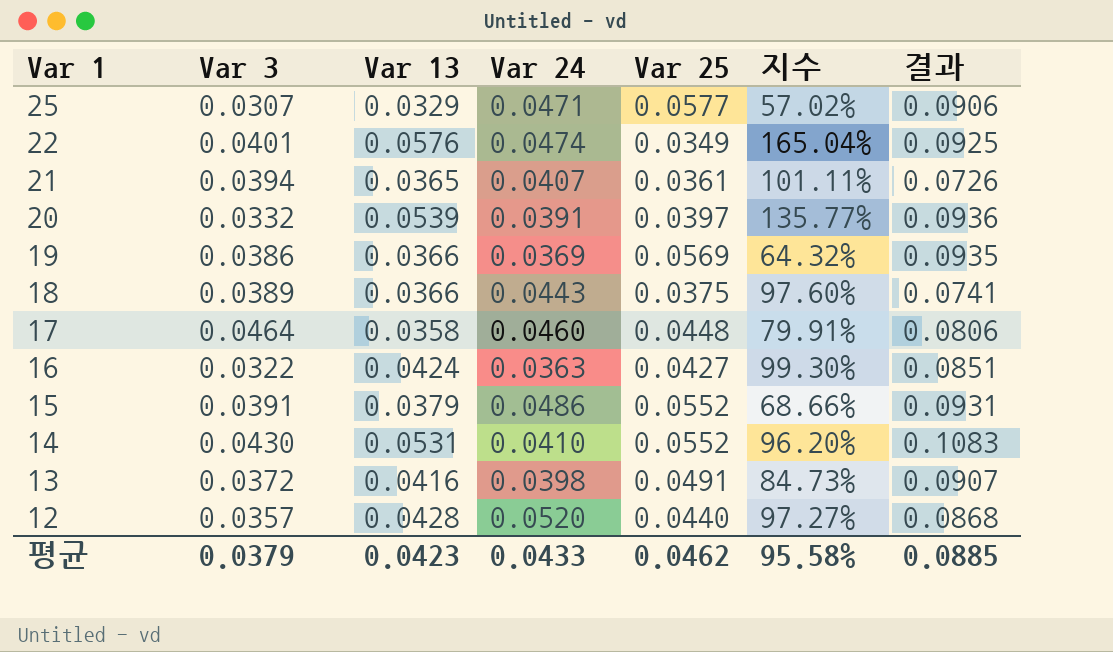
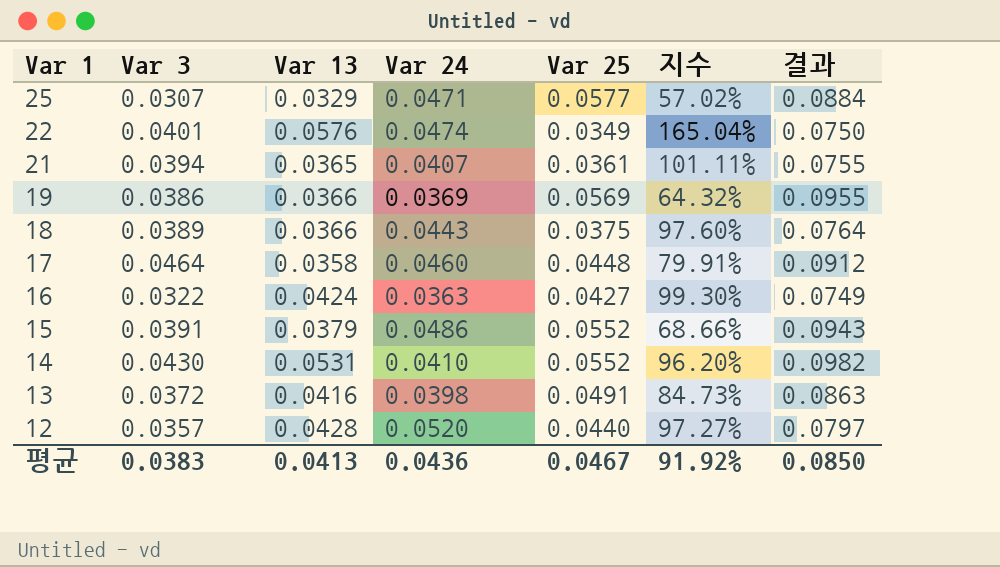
column 결과 | formula: [Var 13] + [Var 25] -> [Var 3] + [Var 25]
row 20: 0.0332 | 0.0539 | 0.0391 | 0.0397 | 135.77% | 0.0936 -> none
평균 | Var 3: 0.0379 -> 0.0383
평균 | Var 13: 0.0423 -> 0.0413
평균 | Var 24: 0.0433 -> 0.0436
평균 | Var 25: 0.0462 -> 0.0467
평균 | 지수: 95.58% -> 91.92%
평균 | 결과: 0.0885 -> 0.0850

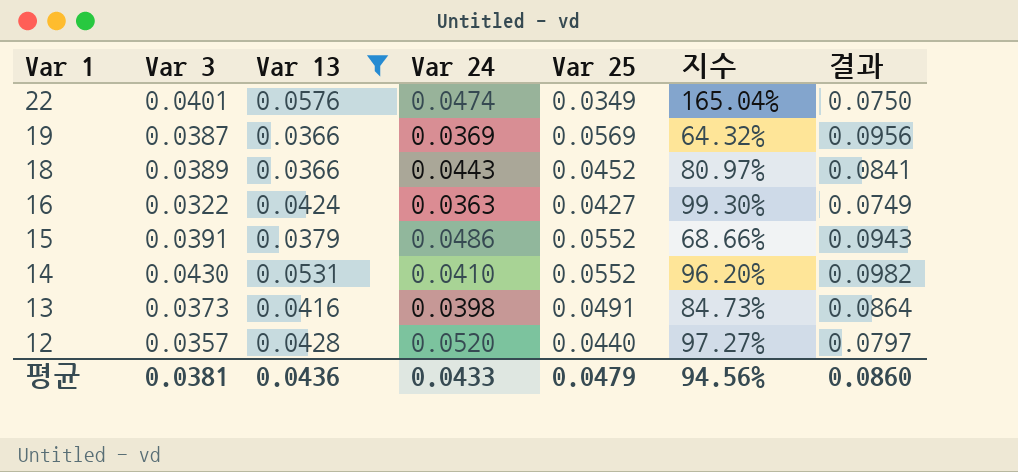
filter: none -> Var 13 >= 0.0366
19 | Var 3: 0.0386 -> 0.0387
19 | 결과: 0.0955 -> 0.0956
18 | Var 25: 0.0375 -> 0.0452
18 | 지수: 97.60% -> 80.97%
18 | 결과: 0.0764 -> 0.0841
13 | Var 3: 0.0372 -> 0.0373
13 | 결과: 0.0863 -> 0.0864
평균 | Var 3: 0.0383 -> 0.0381
평균 | Var 13: 0.0413 -> 0.0436
평균 | Var 24: 0.0436 -> 0.0433
평균 | Var 25: 0.0467 -> 0.0479
평균 | 지수: 91.92% -> 94.56%
평균 | 결과: 0.0850 -> 0.0860

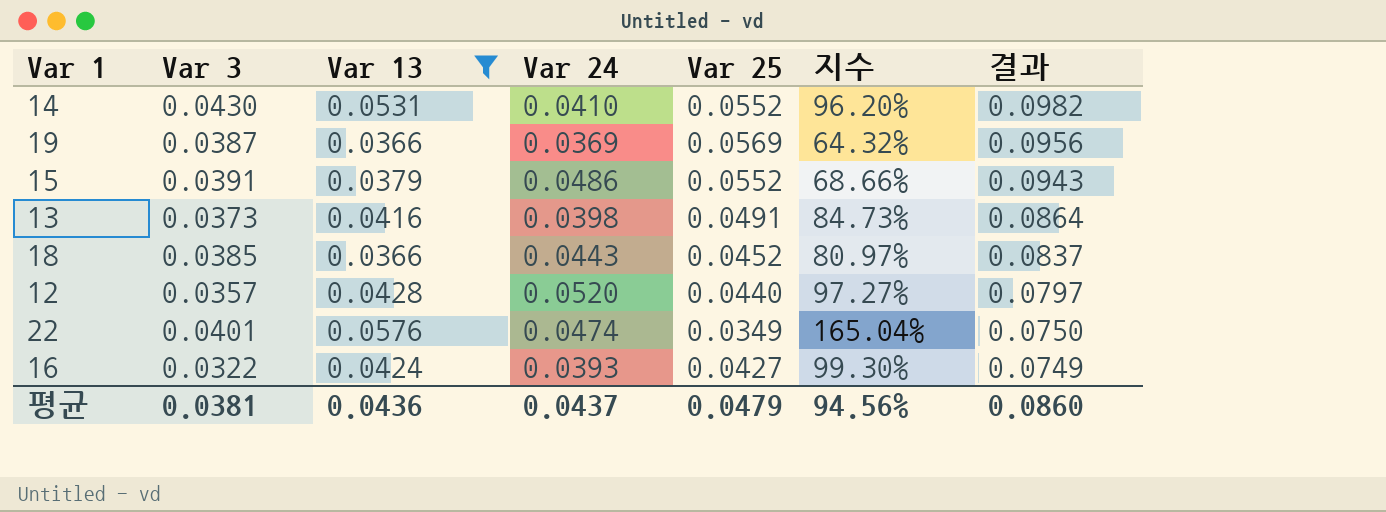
row order: Var 1 descending -> 결과 descending
18 | Var 3: 0.0389 -> 0.0385
18 | 결과: 0.0841 -> 0.0837
16 | Var 24: 0.0363 -> 0.0393
평균 | Var 24: 0.0433 -> 0.0437

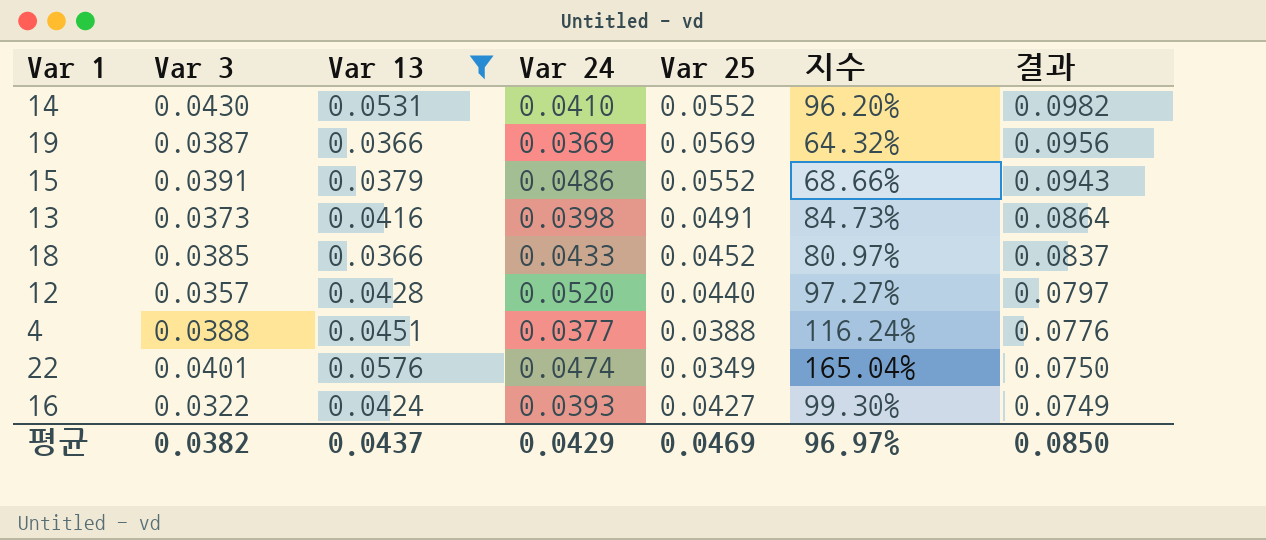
18 | Var 24: 0.0443 -> 0.0433
row 4: none -> 0.0388 | 0.0451 | 0.0377 | 0.0388 | 116.24% | 0.0776
평균 | Var 3: 0.0381 -> 0.0382
평균 | Var 13: 0.0436 -> 0.0437
평균 | Var 24: 0.0437 -> 0.0429
평균 | Var 25: 0.0479 -> 0.0469
평균 | 지수: 94.56% -> 96.97%
평균 | 결과: 0.0860 -> 0.0850

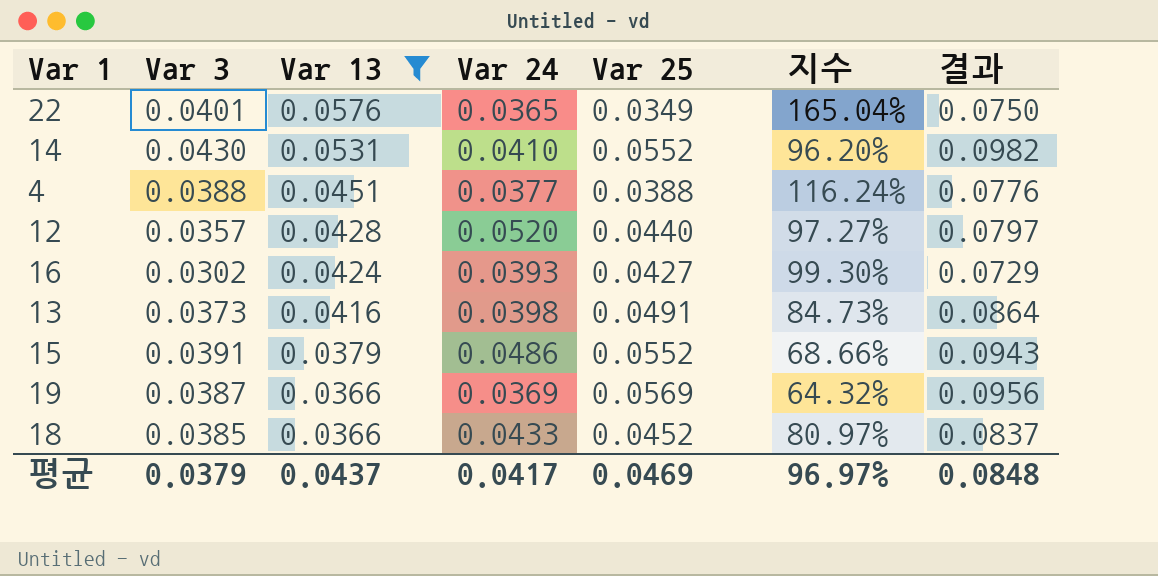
row order: 결과 descending -> Var 13 descending
22 | Var 24: 0.0474 -> 0.0365
16 | Var 3: 0.0322 -> 0.0302
16 | 결과: 0.0749 -> 0.0729
평균 | Var 3: 0.0382 -> 0.0379
평균 | Var 24: 0.0429 -> 0.0417
평균 | 결과: 0.0850 -> 0.0848

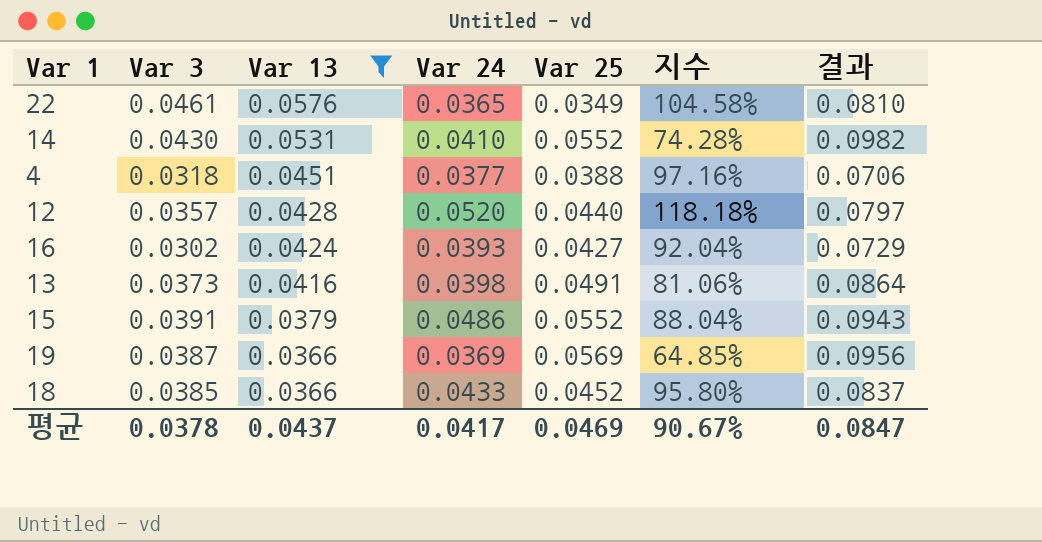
column 지수 | formula: [Var 13] / [Var 25] -> [Var 24] / [Var 25]
22 | Var 3: 0.0401 -> 0.0461
22 | 결과: 0.0750 -> 0.0810
4 | Var 3: 0.0388 -> 0.0318
4 | 결과: 0.0776 -> 0.0706
평균 | Var 3: 0.0379 -> 0.0378
평균 | 지수: 96.97% -> 90.67%
평균 | 결과: 0.0848 -> 0.0847

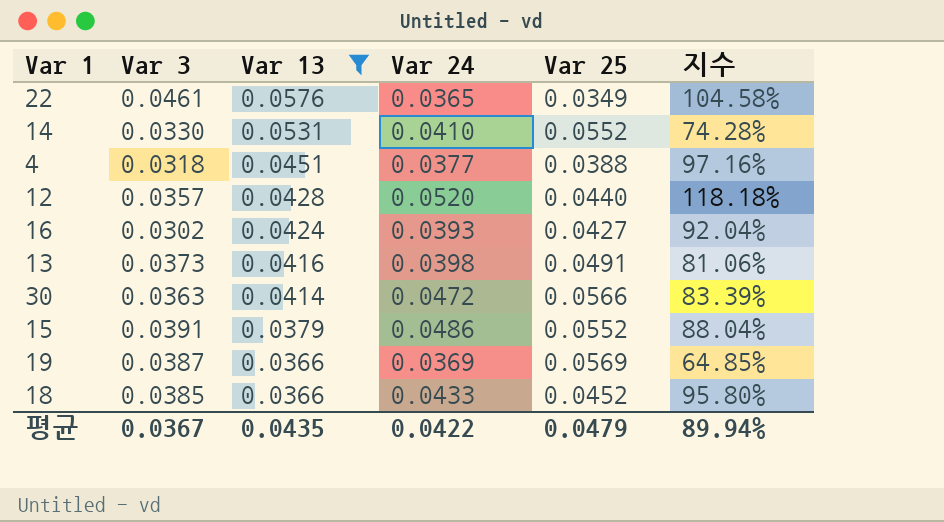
column 결과 | formula: [Var 3] + [Var 25] -> none
14 | Var 3: 0.0430 -> 0.0330
row 30: none -> 0.0363 | 0.0414 | 0.0472 | 0.0566 | 83.39%
평균 | Var 3: 0.0378 -> 0.0367
평균 | Var 13: 0.0437 -> 0.0435
평균 | Var 24: 0.0417 -> 0.0422
평균 | Var 25: 0.0469 -> 0.0479
평균 | 지수: 90.67% -> 89.94%

